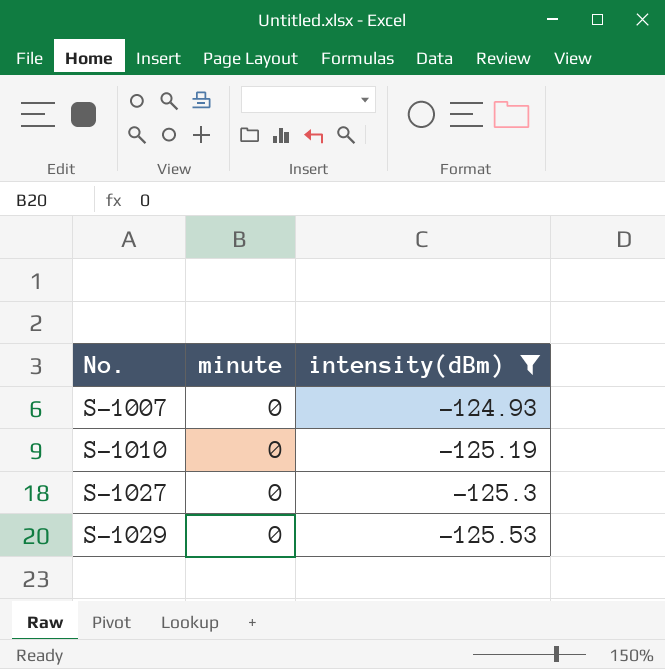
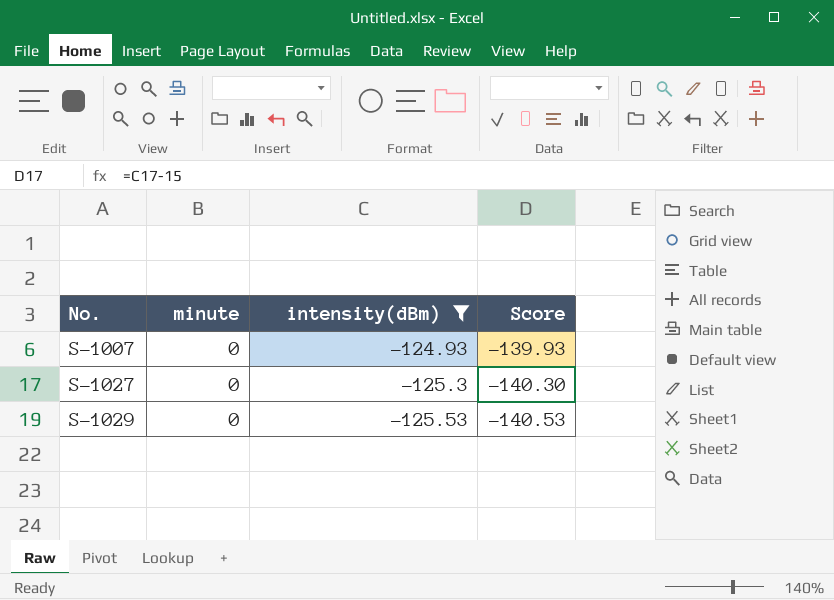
column Score | formula: none -> [intensity(dBm)] - 15
row S-1010: 0 | -125.19 -> none

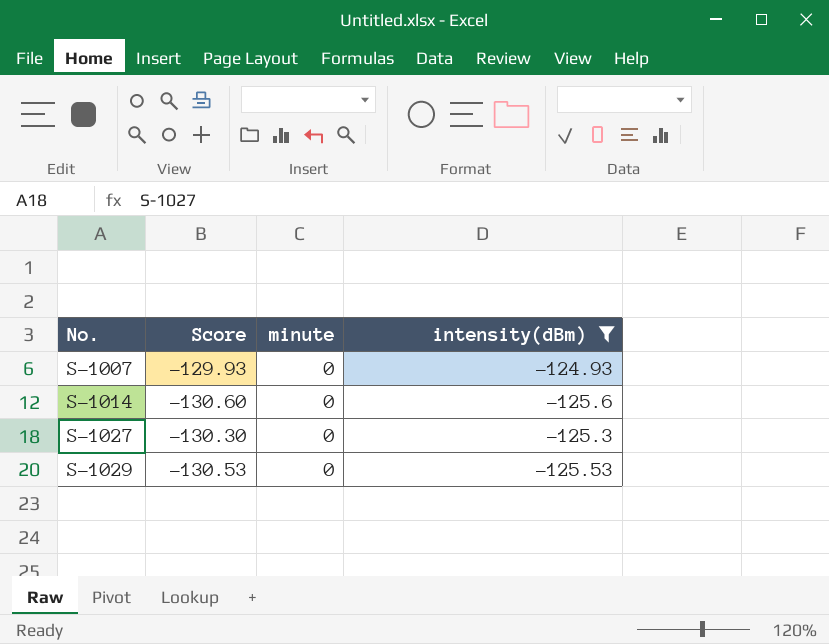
column Score | formula: [intensity(dBm)] - 15 -> [intensity(dBm)] - 5
column Score | position: 4 -> 2
row S-1014: none -> -130.60 | 0 | -125.6

